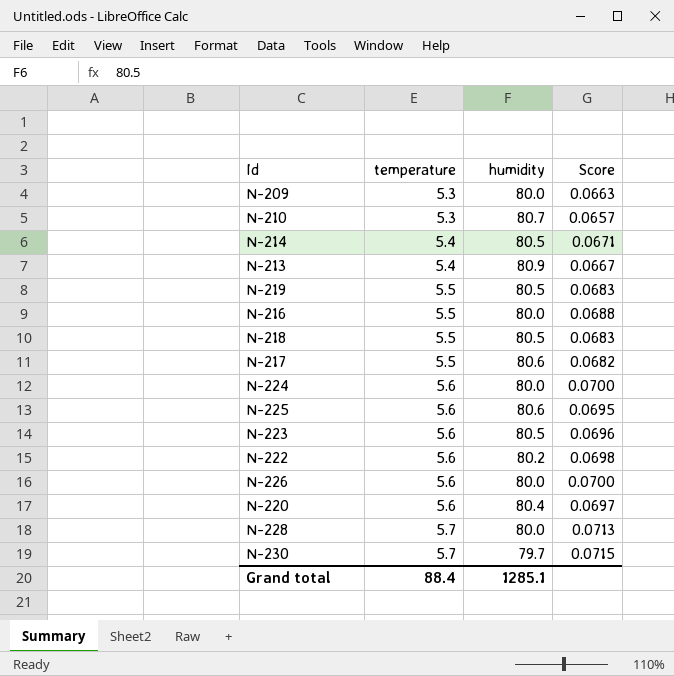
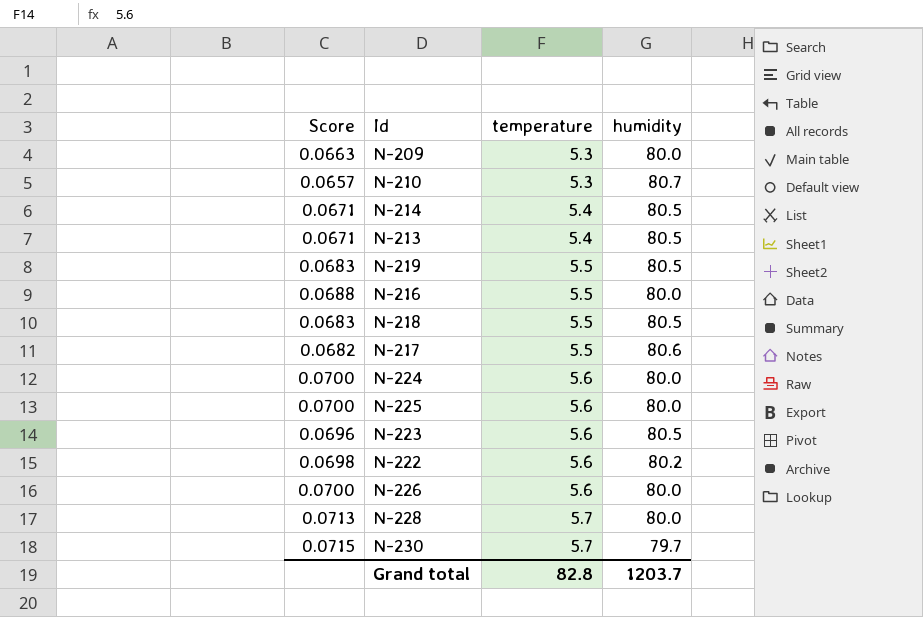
column Score | position: 4 -> 1
row N-220: 5.6 | 80.4 | 0.0697 -> none
N-213 | Score: 0.0667 -> 0.0671
N-213 | humidity: 80.9 -> 80.5
N-225 | Score: 0.0695 -> 0.0700
N-225 | humidity: 80.6 -> 80.0
Grand total | temperature: 88.4 -> 82.8
Grand total | humidity: 1285.1 -> 1203.7

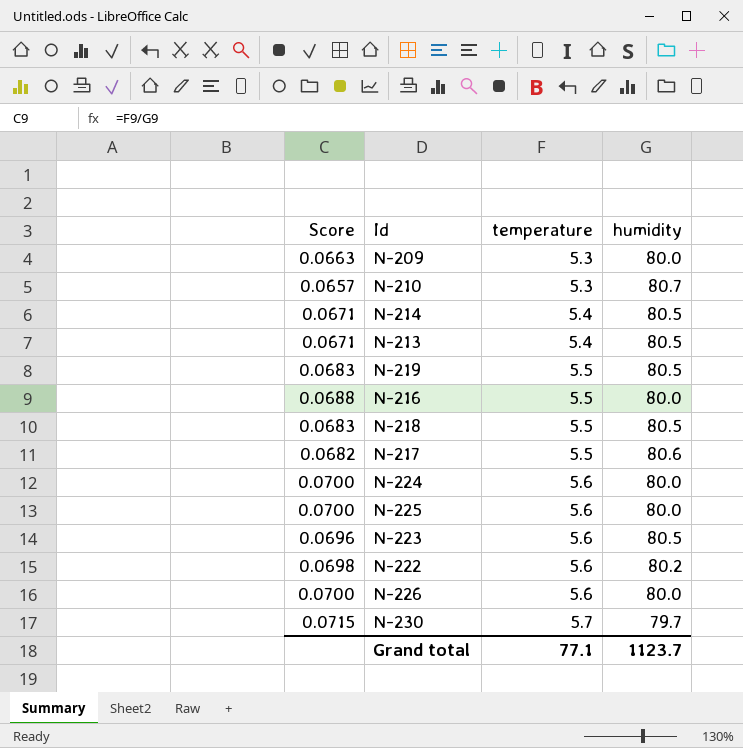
row N-228: 0.0713 | 5.7 | 80.0 -> none
Grand total | temperature: 82.8 -> 77.1
Grand total | humidity: 1203.7 -> 1123.7

